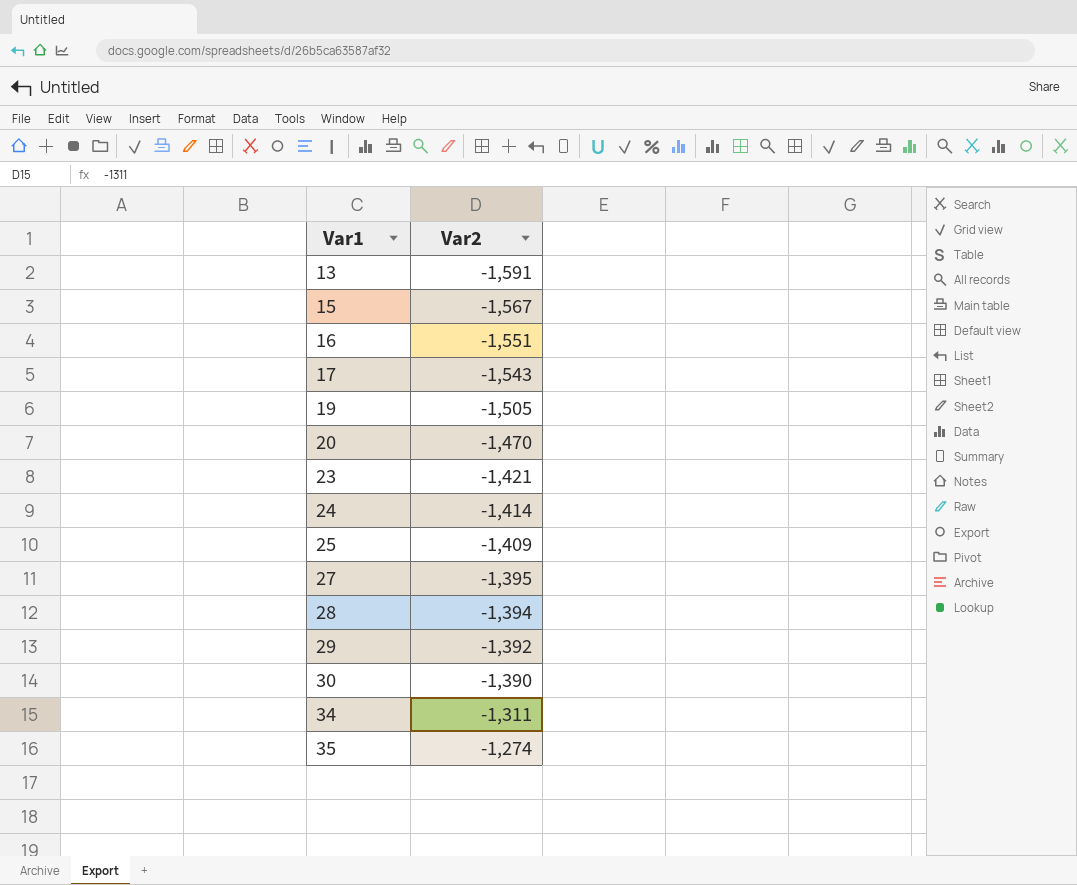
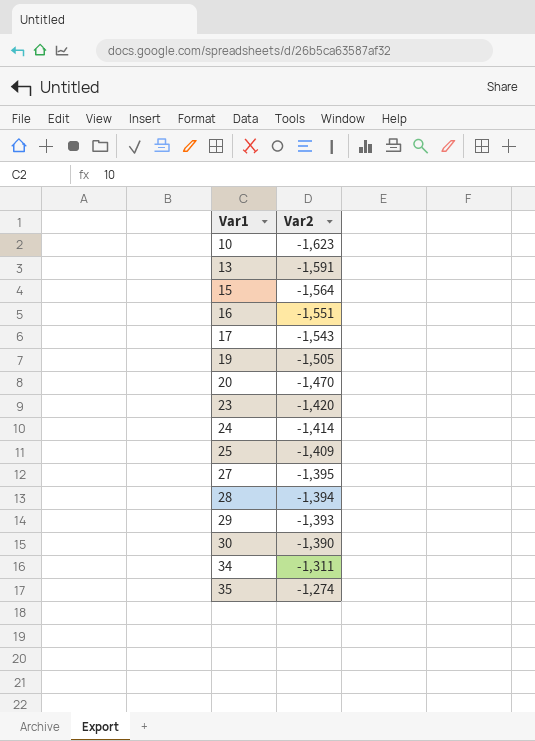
row 10: none -> -1,623
15 | Var2: -1,567 -> -1,564
23 | Var2: -1,421 -> -1,420
29 | Var2: -1,392 -> -1,393

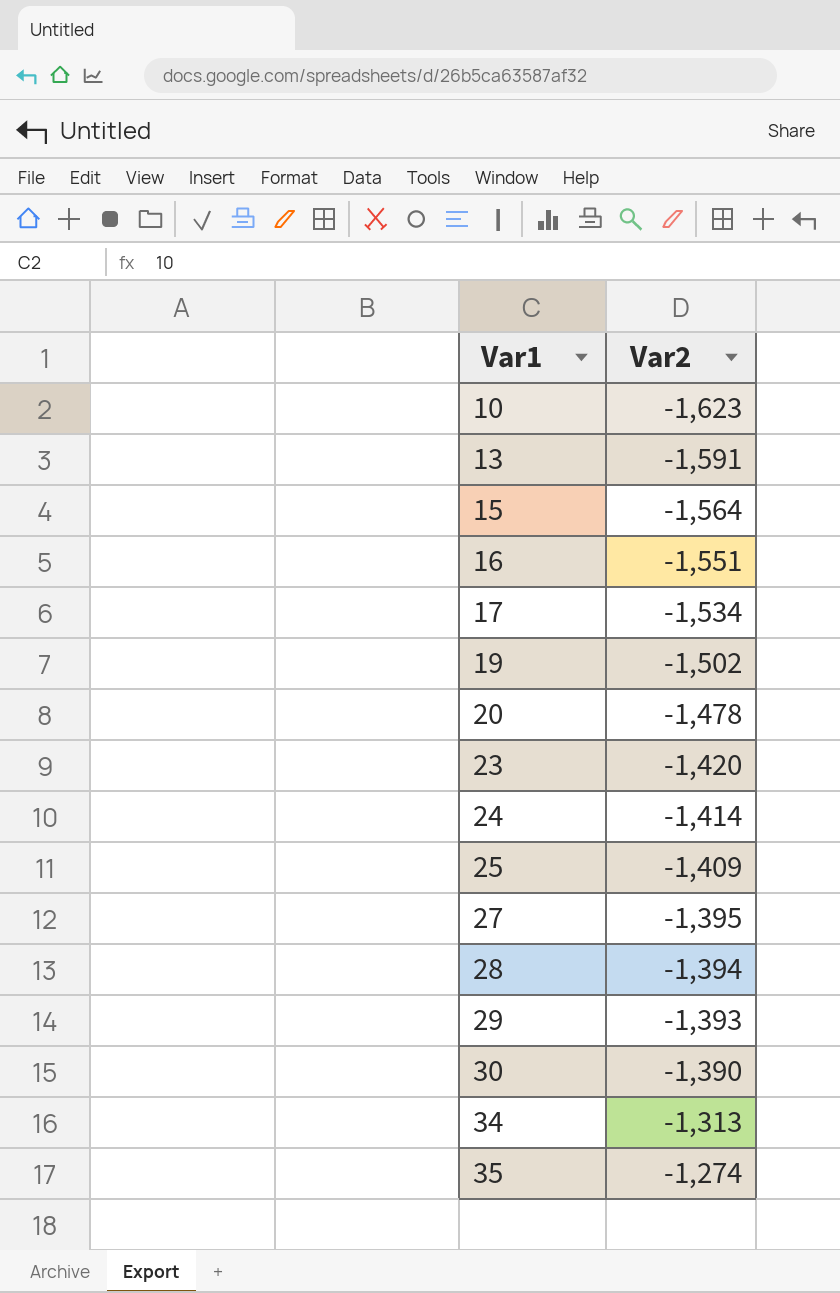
17 | Var2: -1,543 -> -1,534
19 | Var2: -1,505 -> -1,502
20 | Var2: -1,470 -> -1,478
34 | Var2: -1,311 -> -1,313

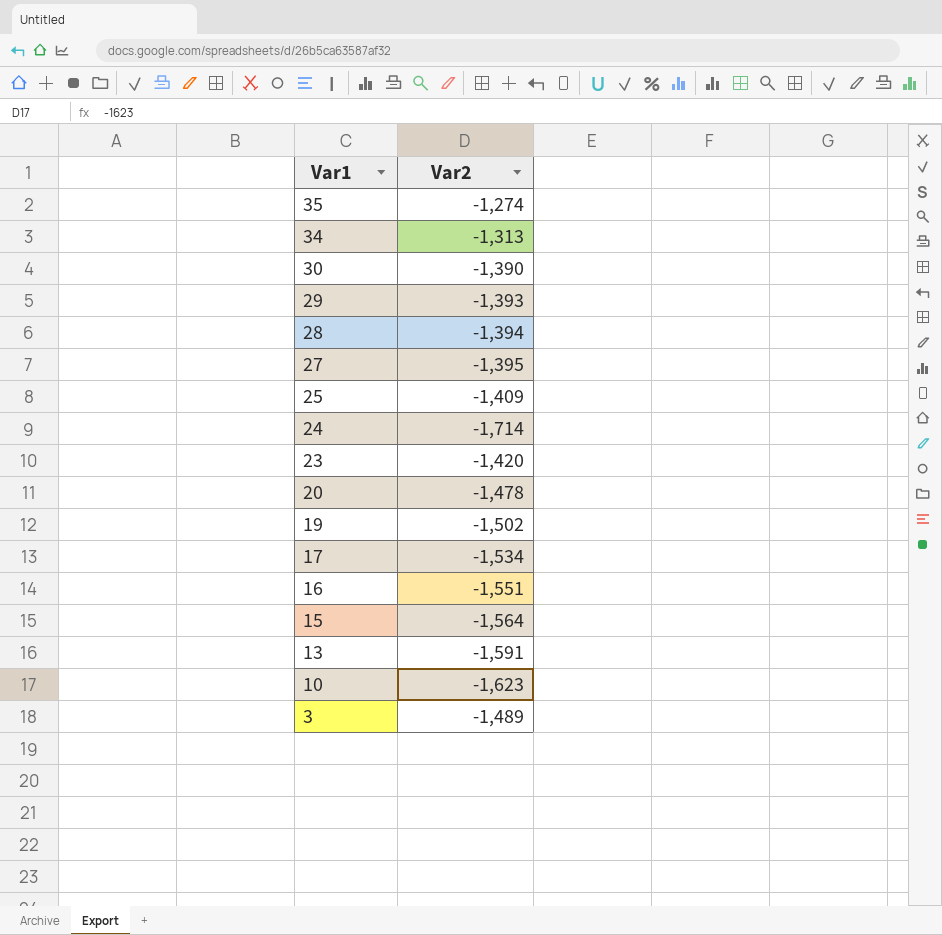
row order: Var1 ascending -> Var1 descending
24 | Var2: -1,414 -> -1,714
row 3: none -> -1,489

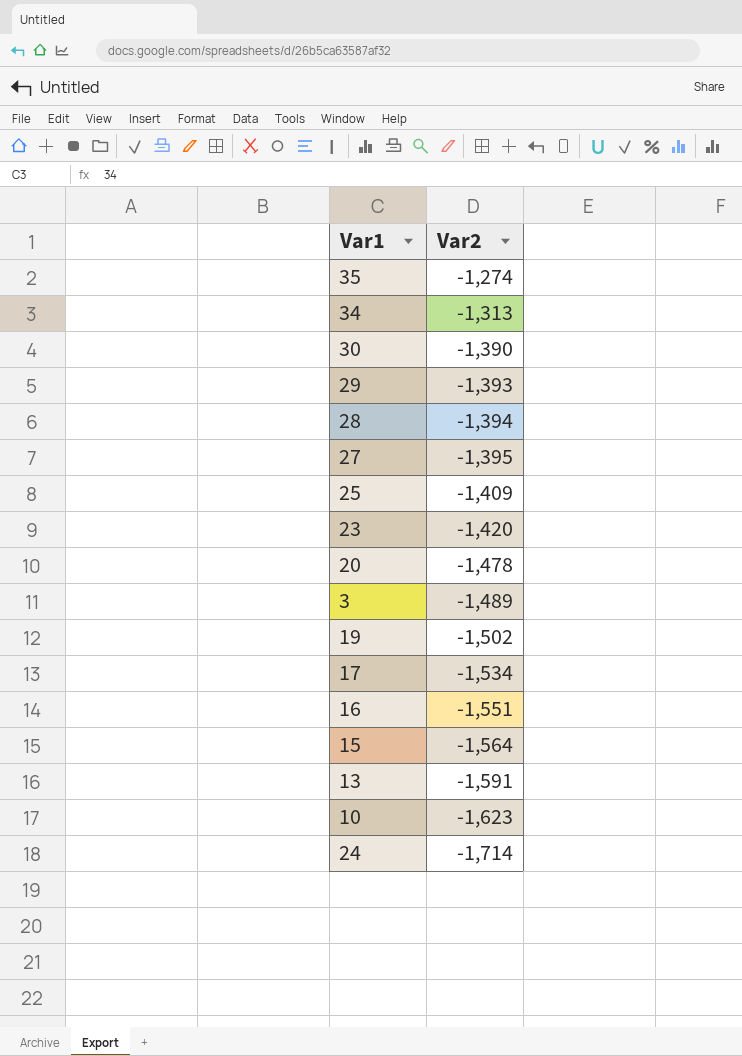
row order: Var1 descending -> Var2 descending

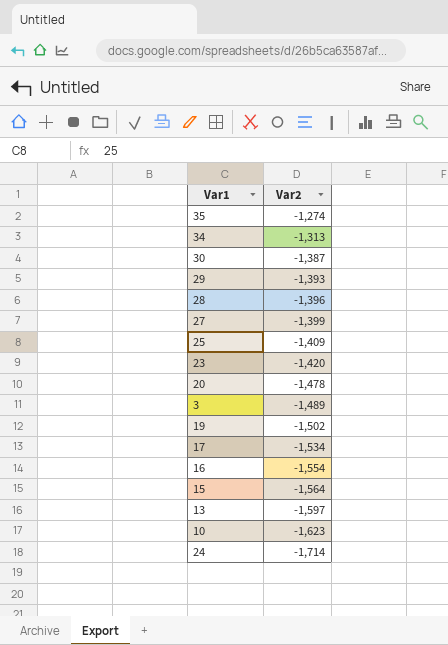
30 | Var2: -1,390 -> -1,387
28 | Var2: -1,394 -> -1,396
27 | Var2: -1,395 -> -1,399
16 | Var2: -1,551 -> -1,554
13 | Var2: -1,591 -> -1,597

